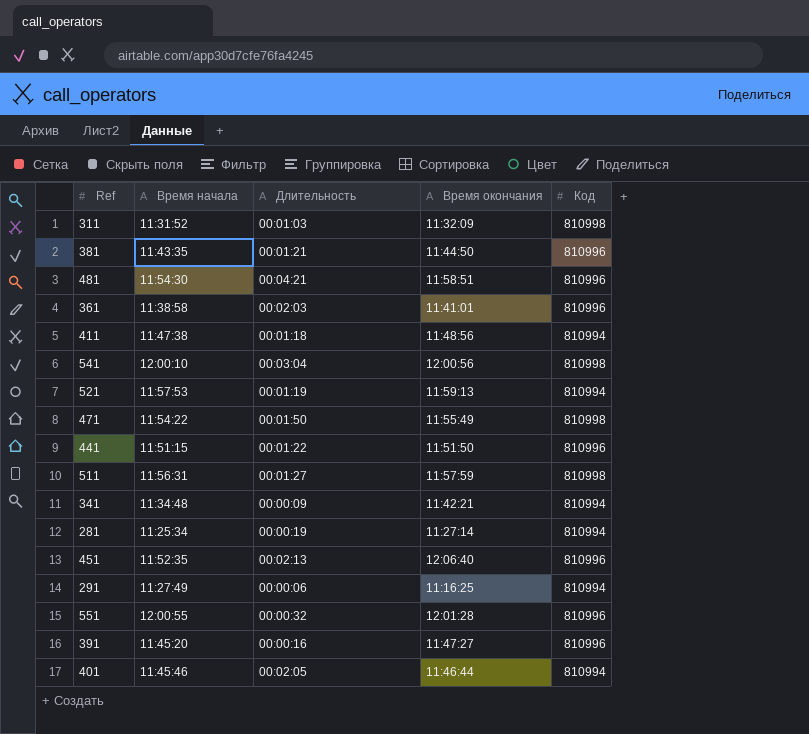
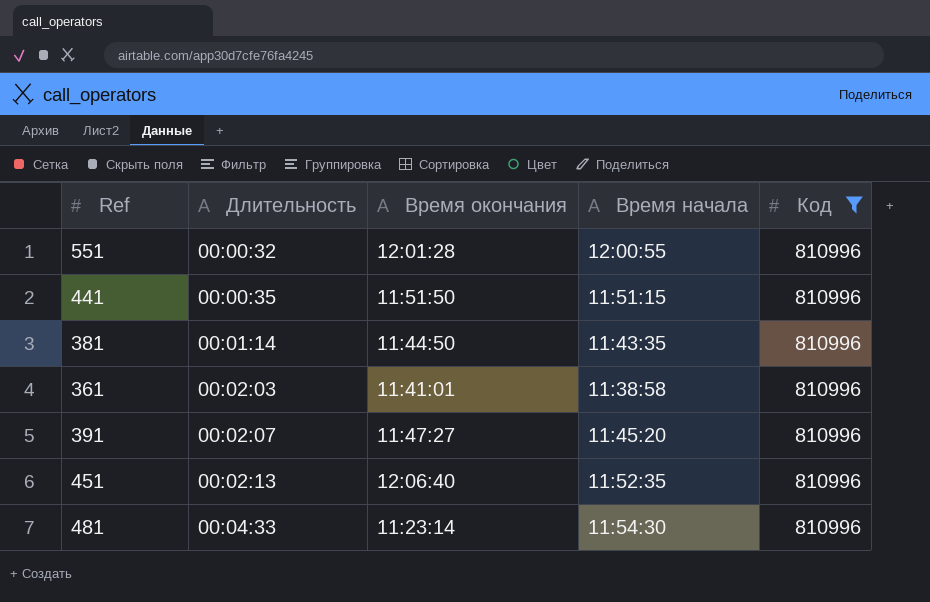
filter: none -> Код = 810996
row order: none -> Длительность ascending
column Время начала | position: 2 -> 4
441 | Длительность: 00:01:22 -> 00:00:35
381 | Длительность: 00:01:21 -> 00:01:14
391 | Длительность: 00:00:16 -> 00:02:07
481 | Длительность: 00:04:21 -> 00:04:33
481 | Время окончания: 11:58:51 -> 11:23:14

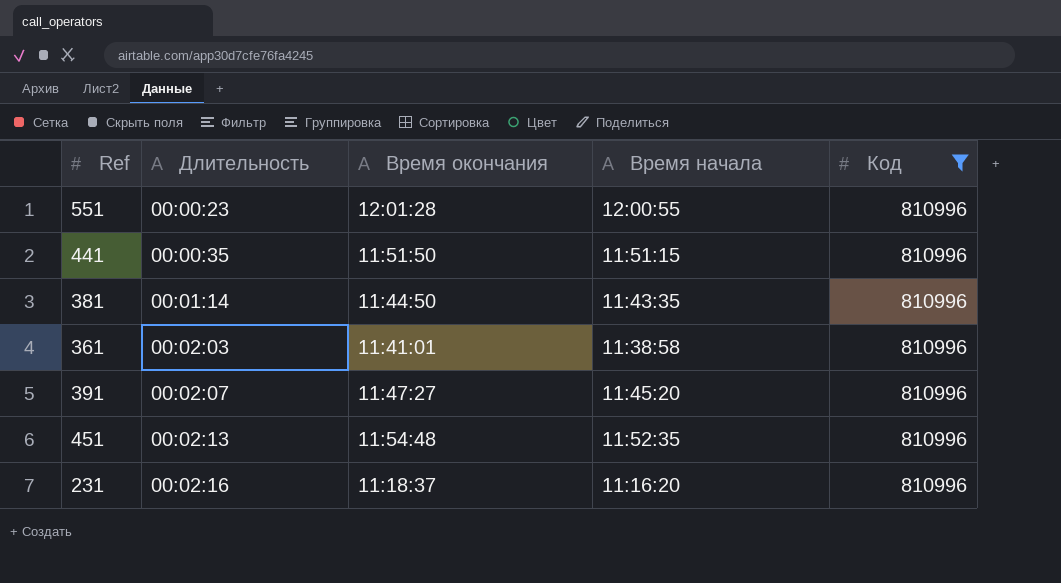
row 481: 00:04:33 | 11:23:14 | 11:54:30 | 810996 -> none
551 | Длительность: 00:00:32 -> 00:00:23
451 | Время окончания: 12:06:40 -> 11:54:48
row 231: none -> 00:02:16 | 11:18:37 | 11:16:20 | 810996

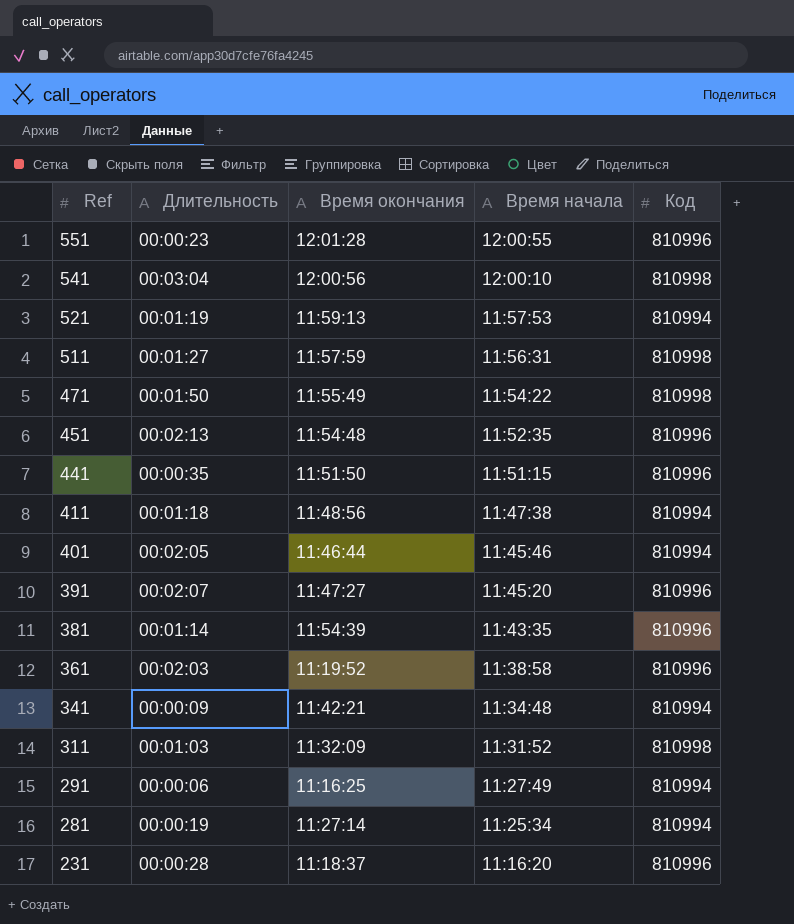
filter: Код = 810996 -> none
row order: Длительность ascending -> Ref descending
381 | Время окончания: 11:44:50 -> 11:54:39
361 | Время окончания: 11:41:01 -> 11:19:52
231 | Длительность: 00:02:16 -> 00:00:28

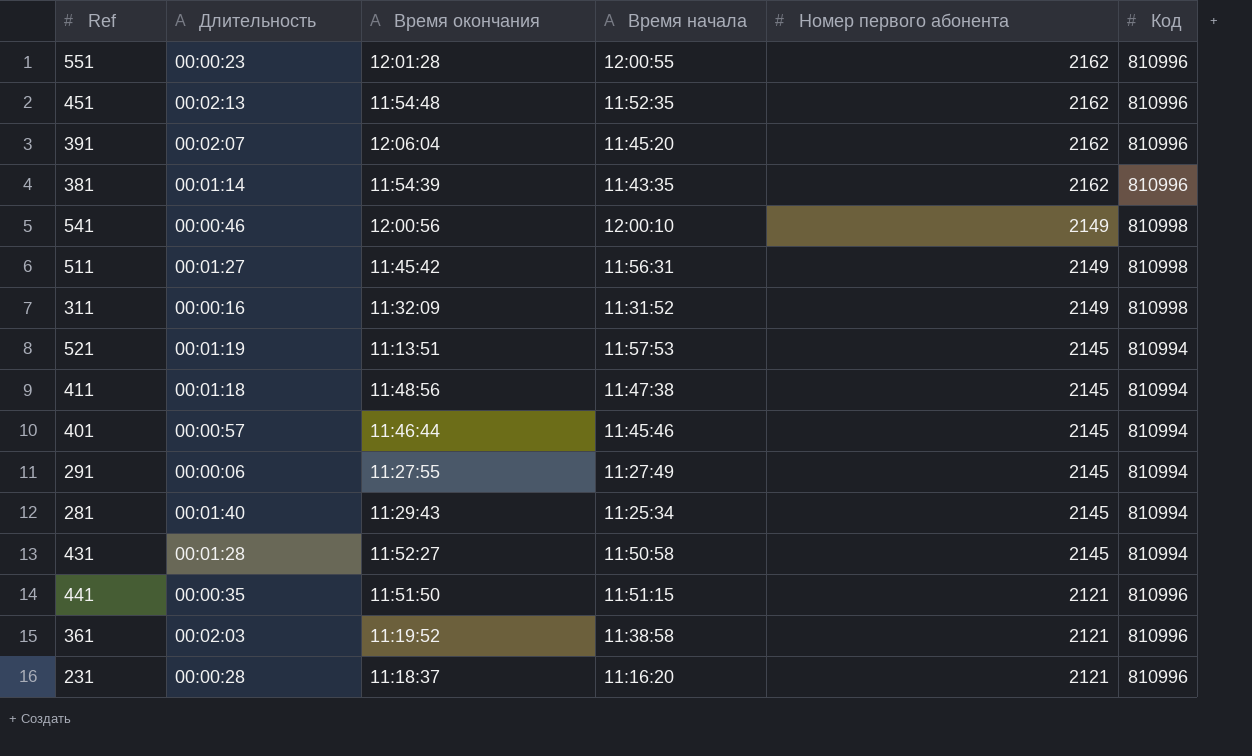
row order: Ref descending -> Номер первого абонента descending
column Номер первого абонента | position: none -> 5
row 471: 00:01:50 | 11:55:49 | 11:54:22 | 810998 -> none
row 341: 00:00:09 | 11:42:21 | 11:34:48 | 810994 -> none
391 | Время окончания: 11:47:27 -> 12:06:04
541 | Длительность: 00:03:04 -> 00:00:46
511 | Время окончания: 11:57:59 -> 11:45:42
311 | Длительность: 00:01:03 -> 00:00:16
521 | Время окончания: 11:59:13 -> 11:13:51
401 | Длительность: 00:02:05 -> 00:00:57
291 | Время окончания: 11:16:25 -> 11:27:55
281 | Длительность: 00:00:19 -> 00:01:40
281 | Время окончания: 11:27:14 -> 11:29:43
row 431: none -> 00:01:28 | 11:52:27 | 11:50:58 | 2145 | 810994

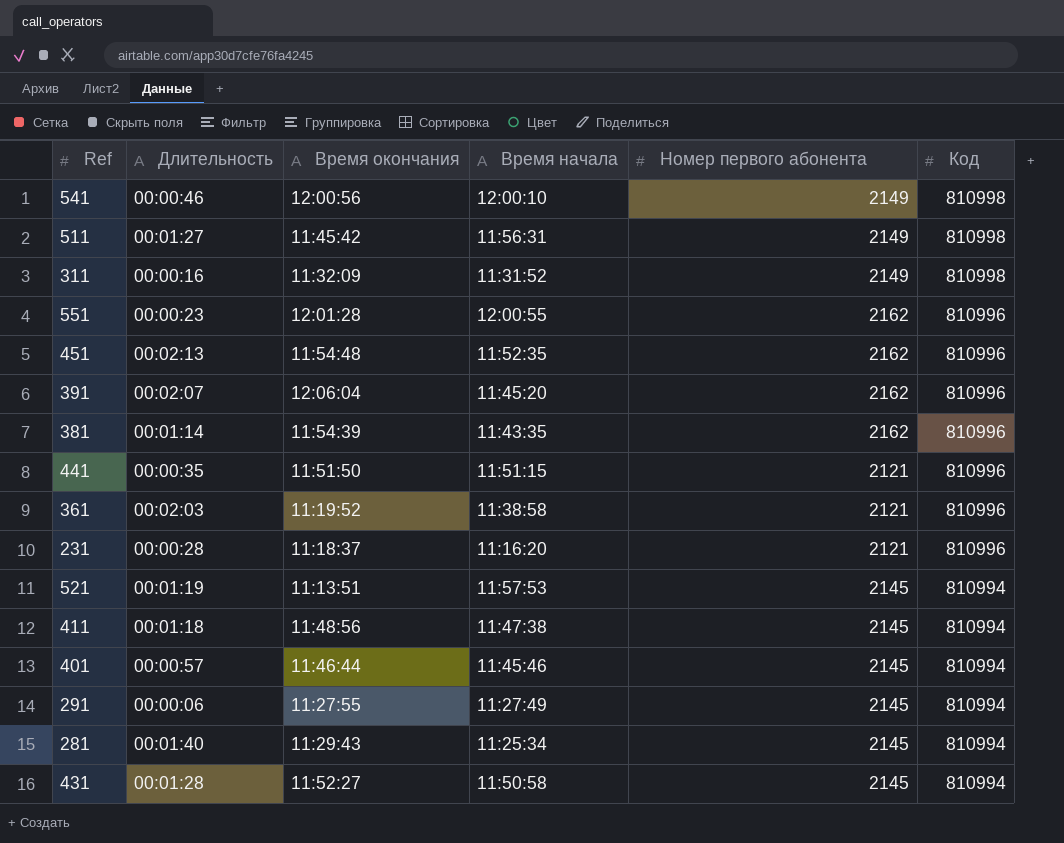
row order: Номер первого абонента descending -> Код descending

